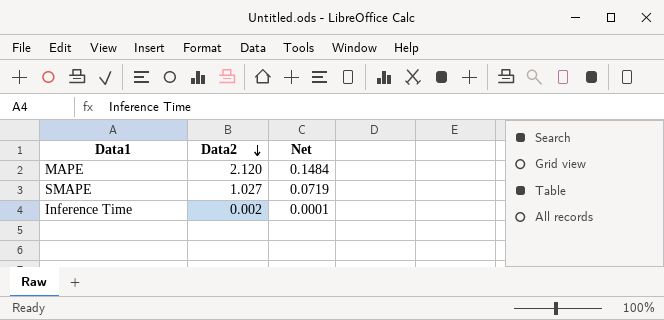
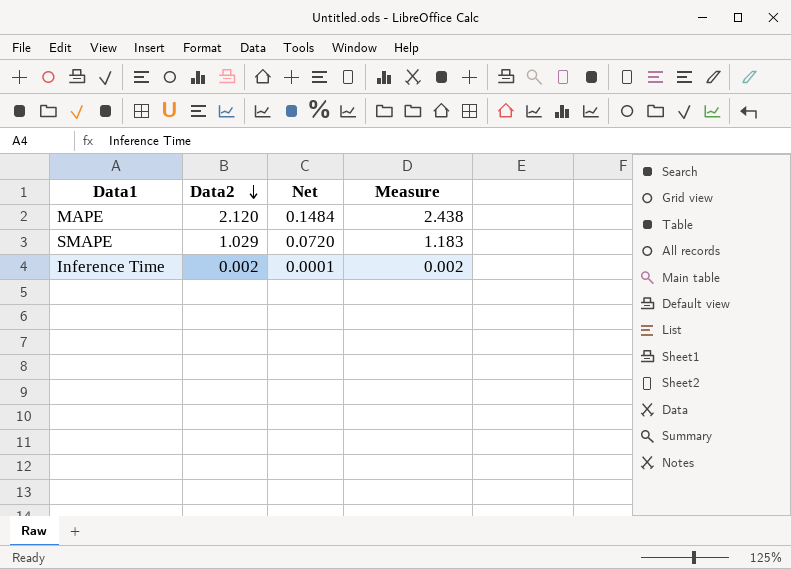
column Measure | formula: none -> [Data2] * 1.15
SMAPE | Data2: 1.027 -> 1.029
SMAPE | Net: 0.0719 -> 0.0720

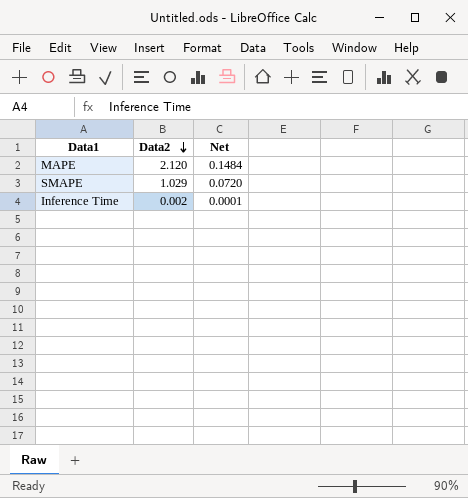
column Measure | formula: [Data2] * 1.15 -> none

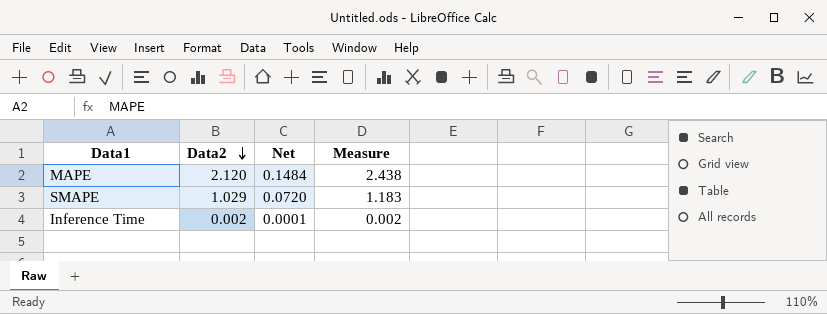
column Measure | formula: none -> [Data2] * 1.15

